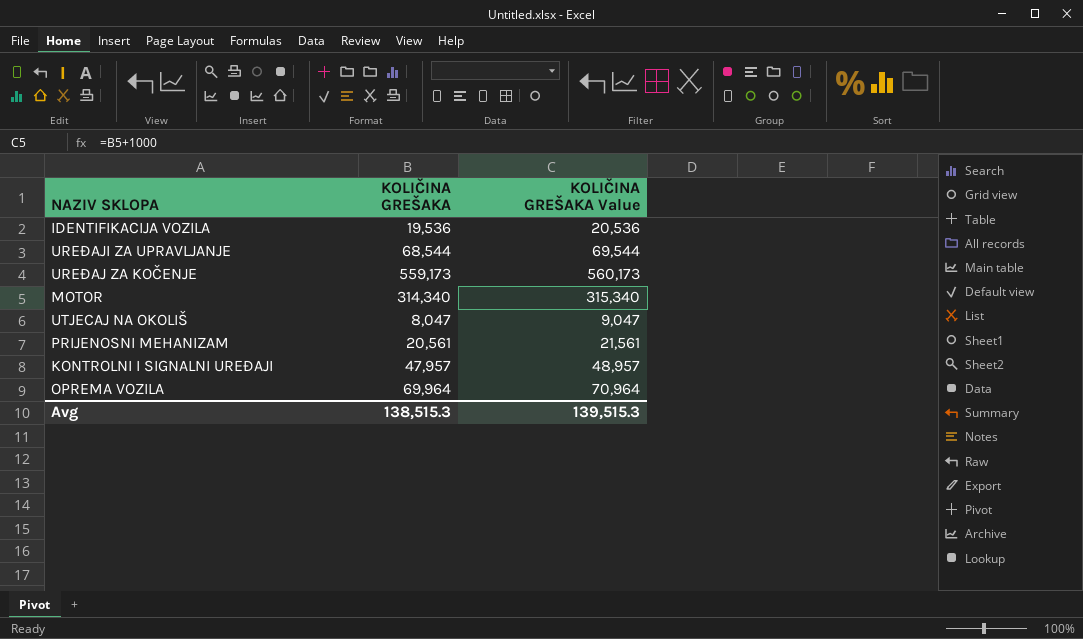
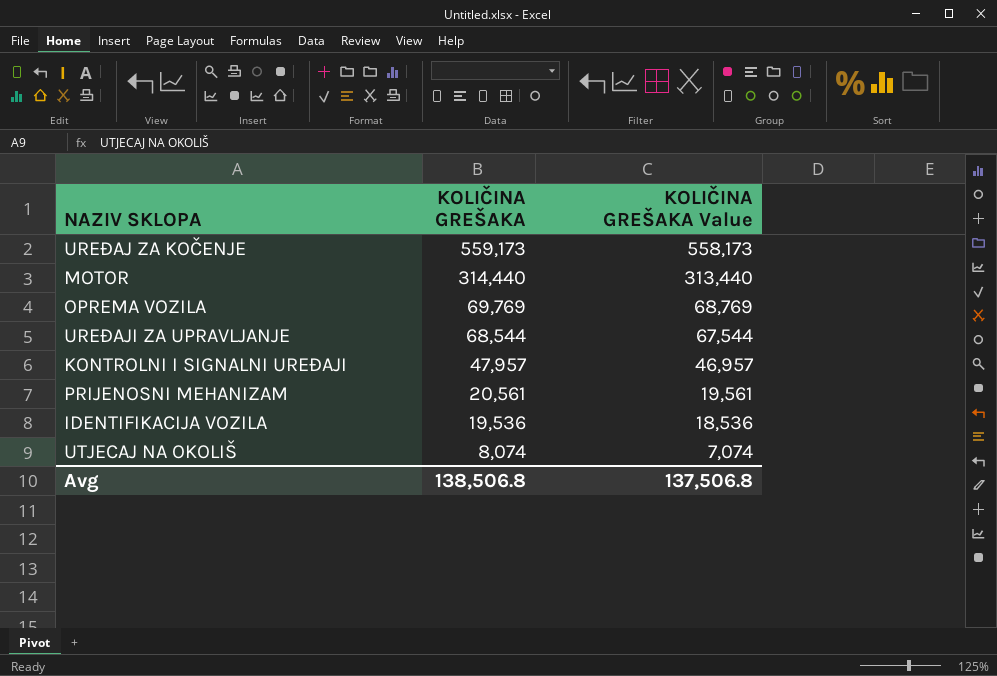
row order: none -> KOLIČINA GREŠAKA descending
column KOLIČINA GREŠAKA Value | formula: [KOLIČINA GREŠAKA] + 1000 -> [KOLIČINA GREŠAKA] - 1000
MOTOR | KOLIČINA GREŠAKA: 314,340 -> 314,440
OPREMA VOZILA | KOLIČINA GREŠAKA: 69,964 -> 69,769
UTJECAJ NA OKOLIŠ | KOLIČINA GREŠAKA: 8,047 -> 8,074
Avg | KOLIČINA GREŠAKA: 138,515.3 -> 138,506.8
Avg | KOLIČINA GREŠAKA Value: 139,515.3 -> 137,506.8

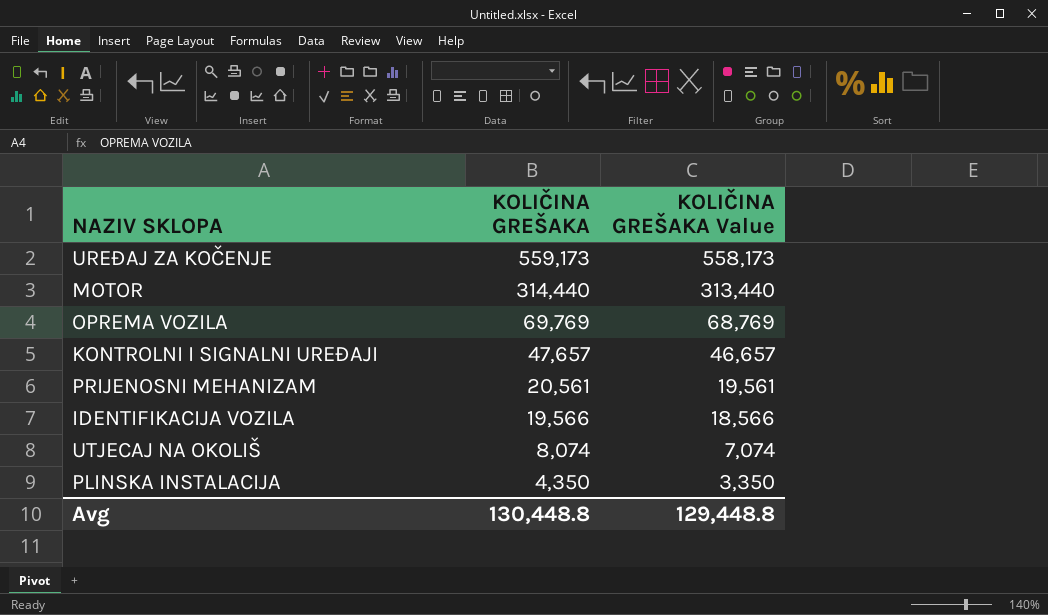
row UREĐAJI ZA UPRAVLJANJE: 68,544 | 67,544 -> none
KONTROLNI I SIGNALNI UREĐAJI | KOLIČINA GREŠAKA: 47,957 -> 47,657
KONTROLNI I SIGNALNI UREĐAJI | KOLIČINA GREŠAKA Value: 46,957 -> 46,657
IDENTIFIKACIJA VOZILA | KOLIČINA GREŠAKA: 19,536 -> 19,566
IDENTIFIKACIJA VOZILA | KOLIČINA GREŠAKA Value: 18,536 -> 18,566
row PLINSKA INSTALACIJA: none -> 4,350 | 3,350
Avg | KOLIČINA GREŠAKA: 138,506.8 -> 130,448.8
Avg | KOLIČINA GREŠAKA Value: 137,506.8 -> 129,448.8

